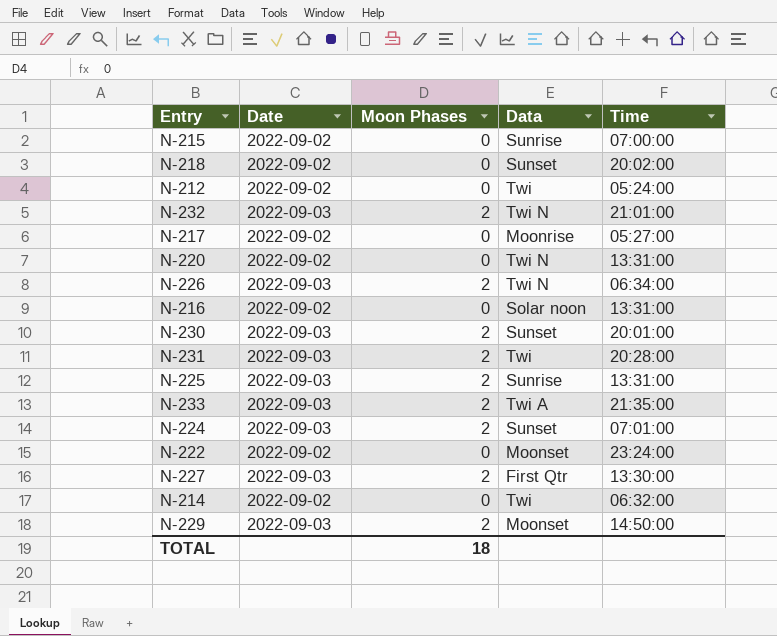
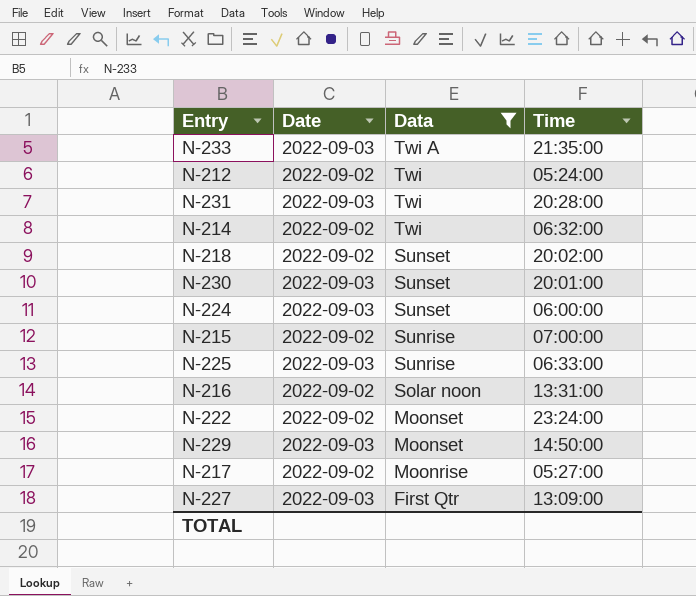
filter: none -> Data != Twi N
row order: none -> Data descending
column Moon Phases | position: 3 -> none
N-224 | Time: 07:01:00 -> 06:00:00
N-225 | Time: 13:31:00 -> 06:33:00
N-227 | Time: 13:30:00 -> 13:09:00

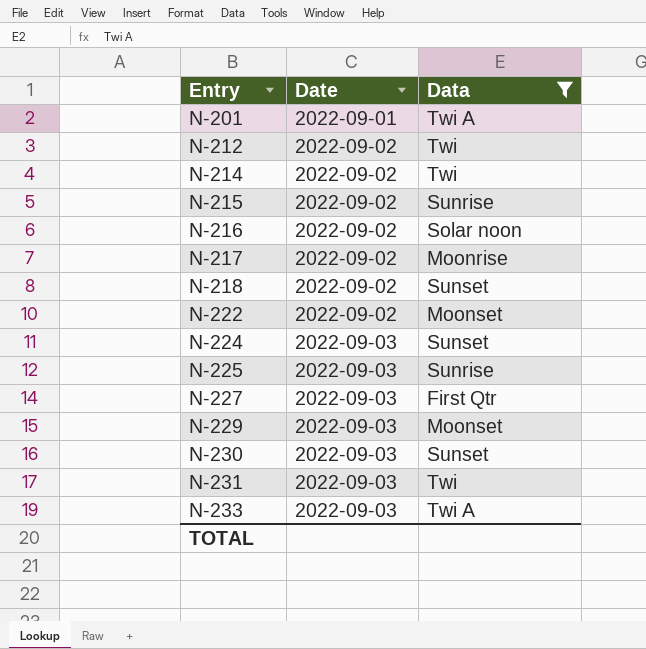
row order: Data descending -> Entry ascending
column Time | position: 4 -> none
row N-201: none -> 2022-09-01 | Twi A

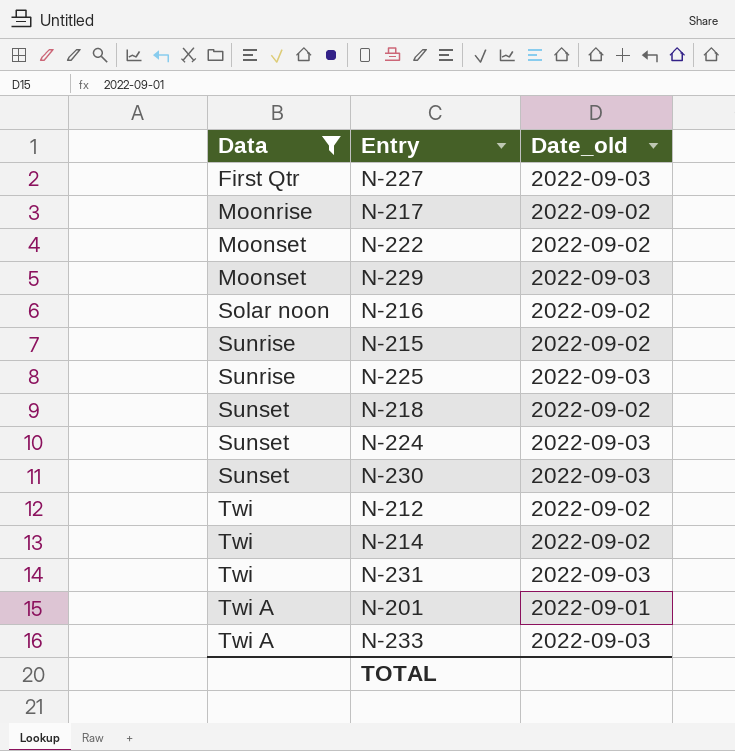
row order: Entry ascending -> Data ascending
column Data | position: 3 -> 1
column name: Date -> Date_old

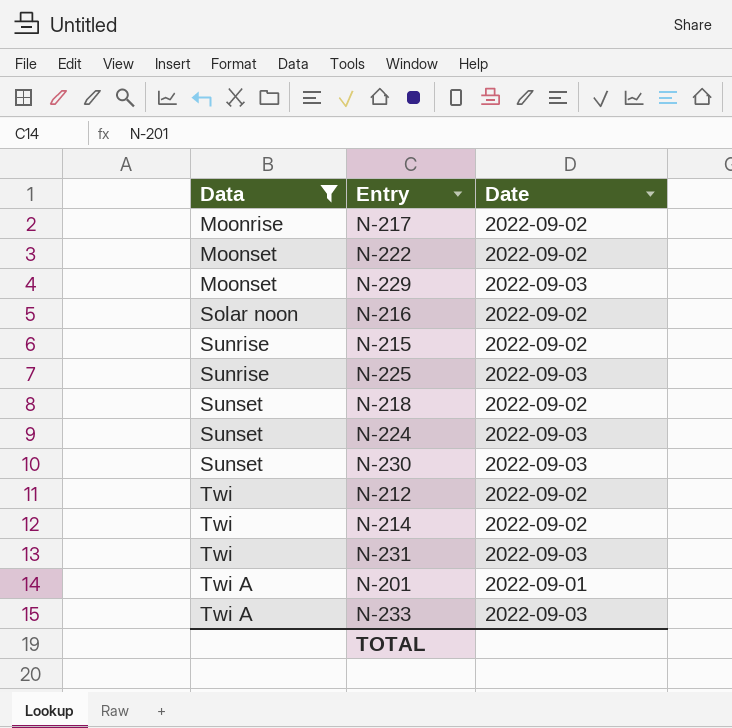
column name: Date_old -> Date
row N-227: First Qtr | 2022-09-03 -> none

